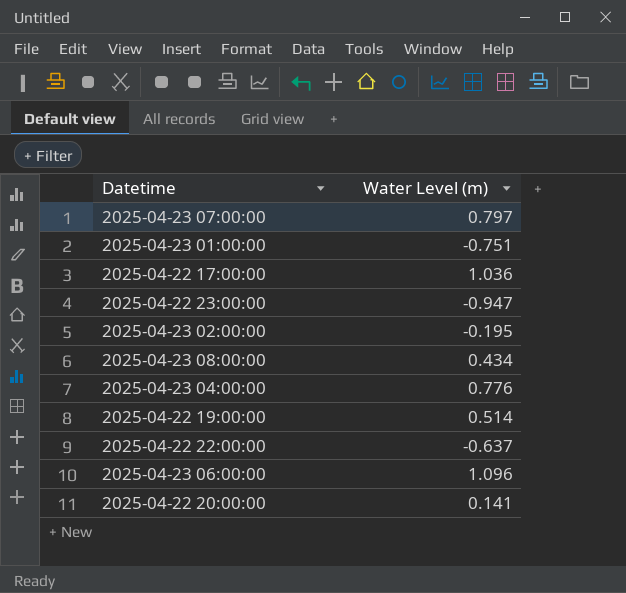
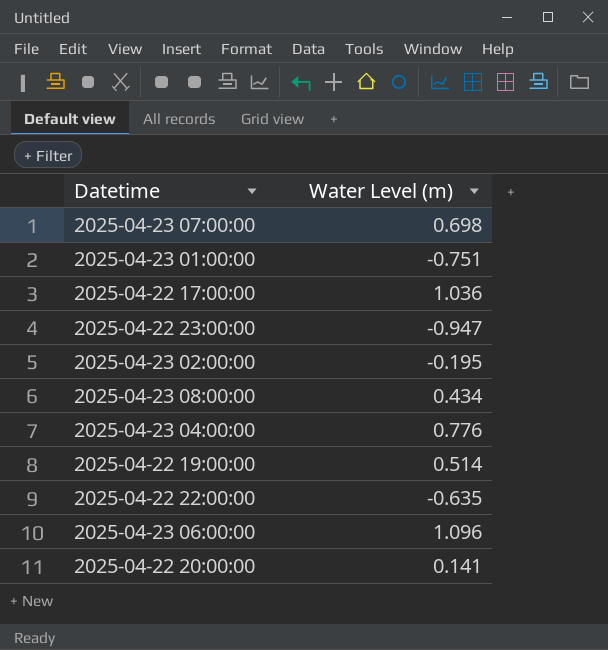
2025-04-23 07:00:00 | Water Level (m): 0.797 -> 0.698
2025-04-22 22:00:00 | Water Level (m): -0.637 -> -0.635

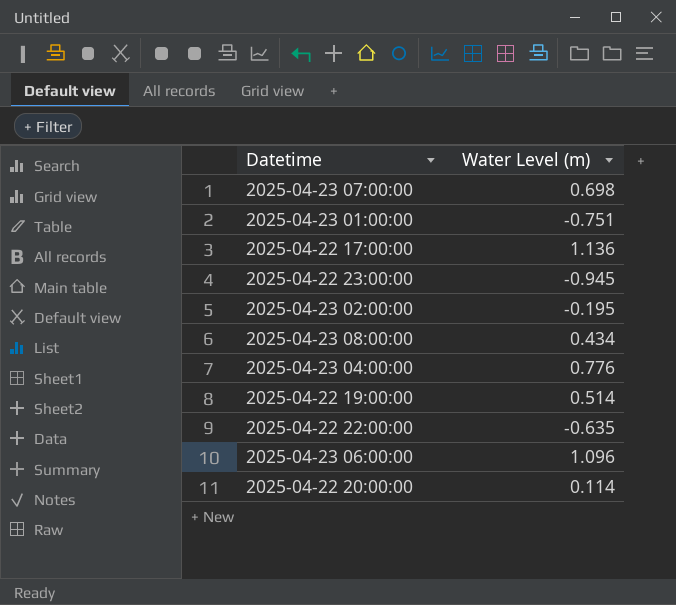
2025-04-22 17:00:00 | Water Level (m): 1.036 -> 1.136
2025-04-22 23:00:00 | Water Level (m): -0.947 -> -0.945
2025-04-22 20:00:00 | Water Level (m): 0.141 -> 0.114

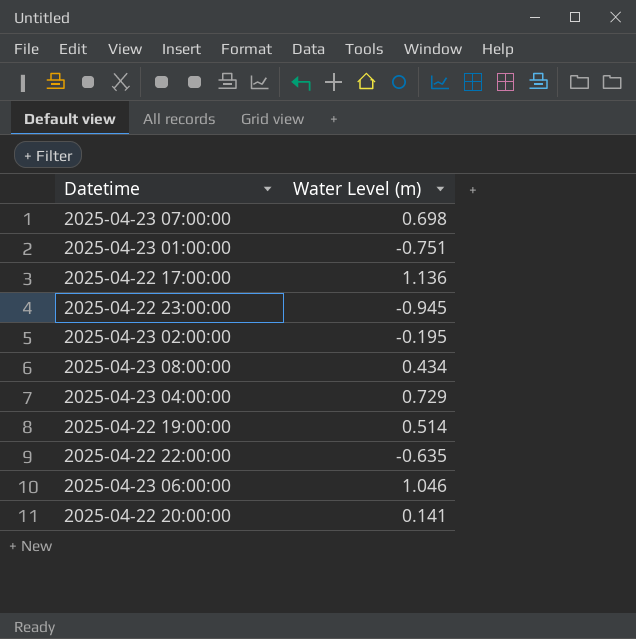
2025-04-23 04:00:00 | Water Level (m): 0.776 -> 0.729
2025-04-23 06:00:00 | Water Level (m): 1.096 -> 1.046
2025-04-22 20:00:00 | Water Level (m): 0.114 -> 0.141

